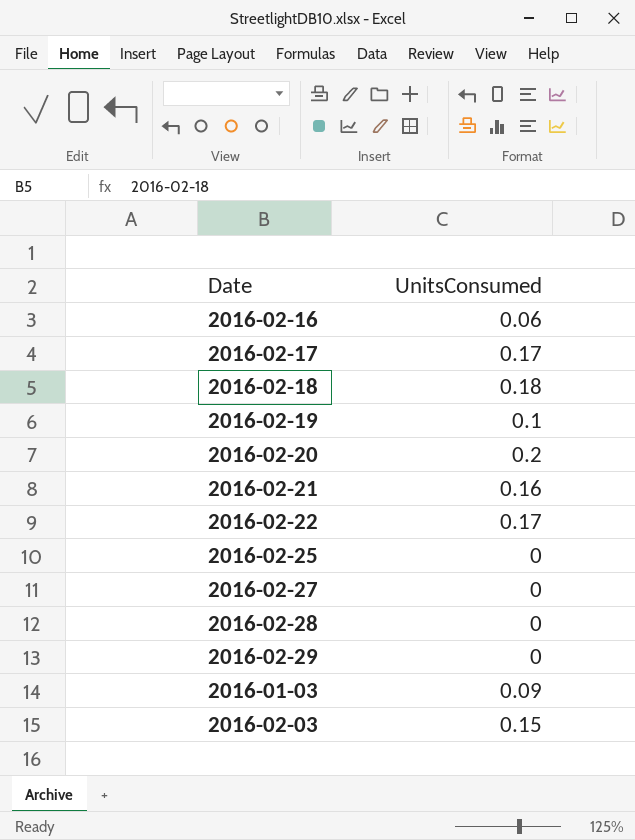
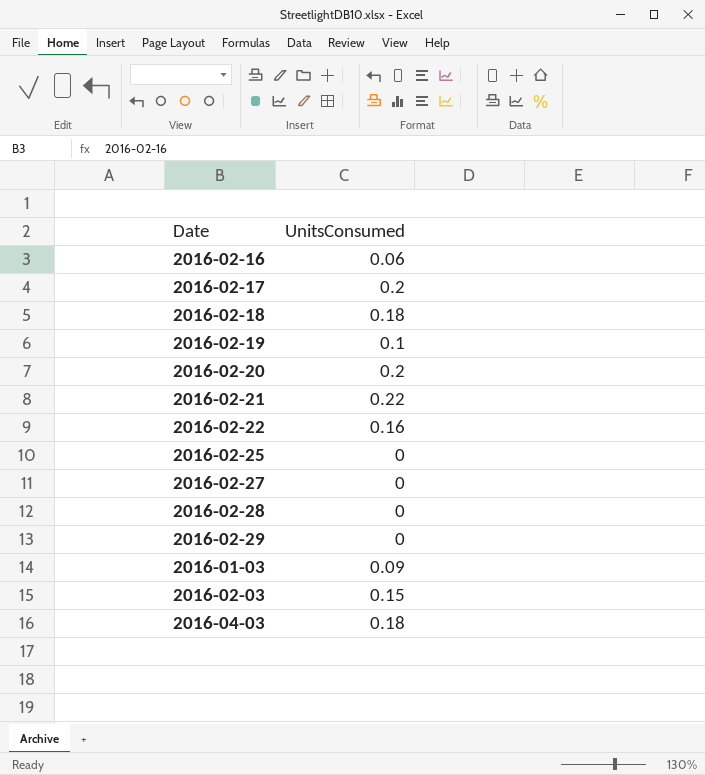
2016-02-17 | UnitsConsumed: 0.17 -> 0.2
2016-02-21 | UnitsConsumed: 0.16 -> 0.22
2016-02-22 | UnitsConsumed: 0.17 -> 0.16
row 2016-04-03: none -> 0.18

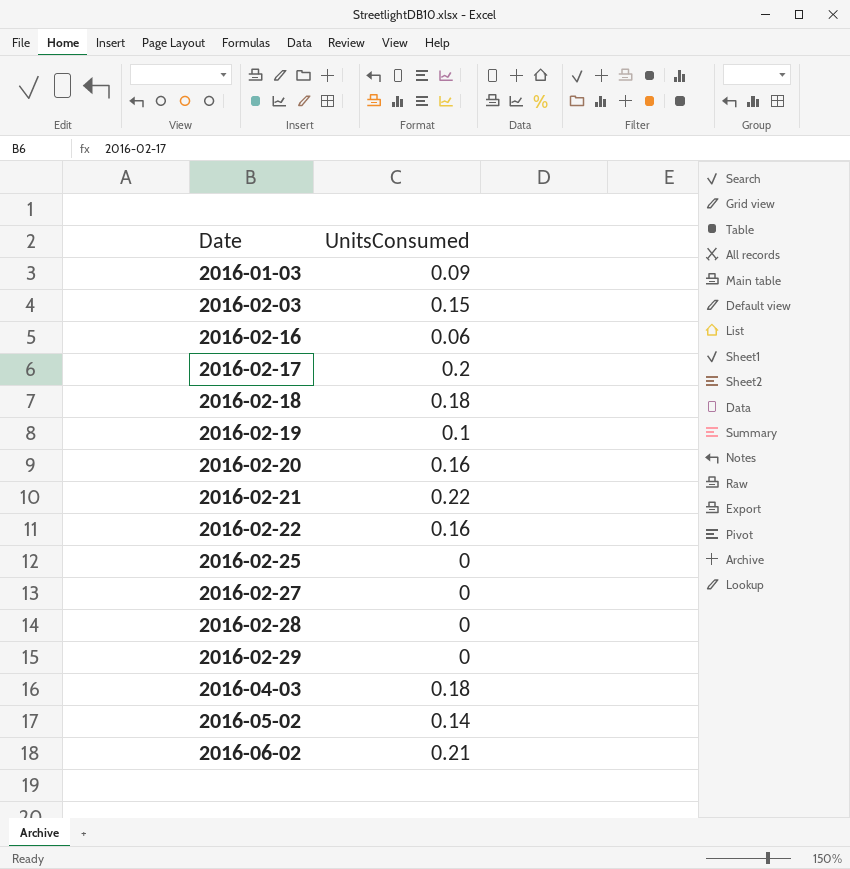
row order: none -> Date ascending
2016-02-20 | UnitsConsumed: 0.2 -> 0.16
row 2016-05-02: none -> 0.14
row 2016-06-02: none -> 0.21

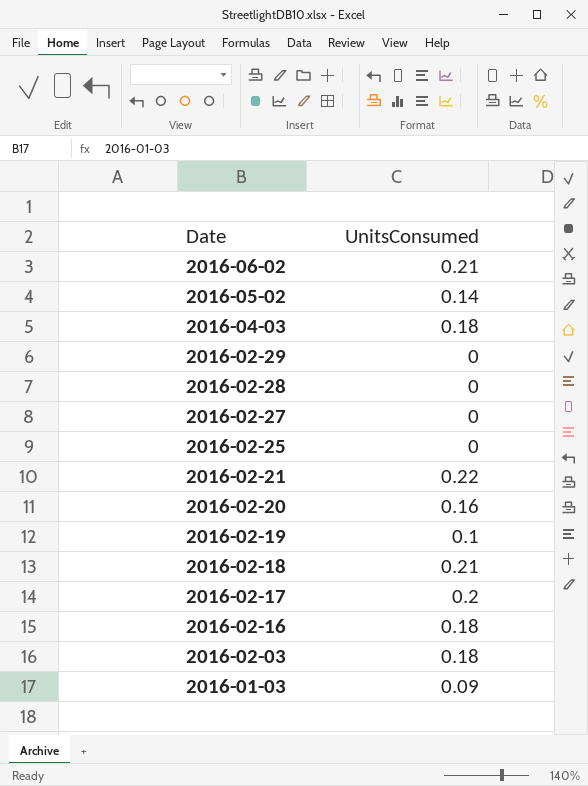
row order: Date ascending -> Date descending
row 2016-02-22: 0.16 -> none
2016-02-18 | UnitsConsumed: 0.18 -> 0.21
2016-02-16 | UnitsConsumed: 0.06 -> 0.18
2016-02-03 | UnitsConsumed: 0.15 -> 0.18

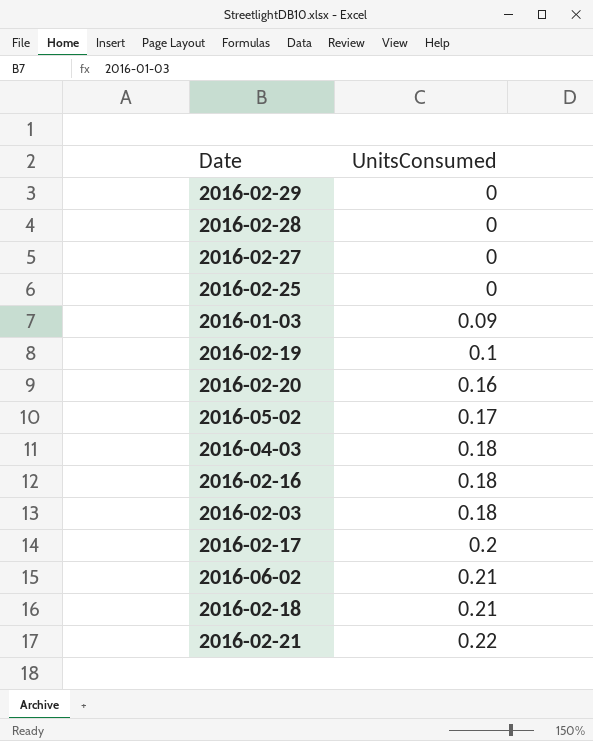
row order: Date descending -> UnitsConsumed ascending
2016-05-02 | UnitsConsumed: 0.14 -> 0.17

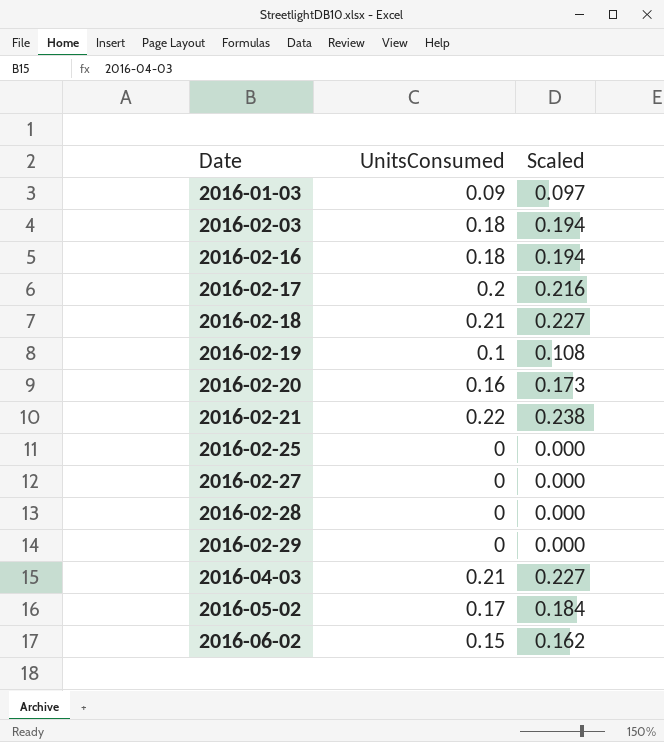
row order: UnitsConsumed ascending -> Date ascending
column Scaled | formula: none -> [UnitsConsumed] * 1.08
2016-04-03 | UnitsConsumed: 0.18 -> 0.21
2016-06-02 | UnitsConsumed: 0.21 -> 0.15

